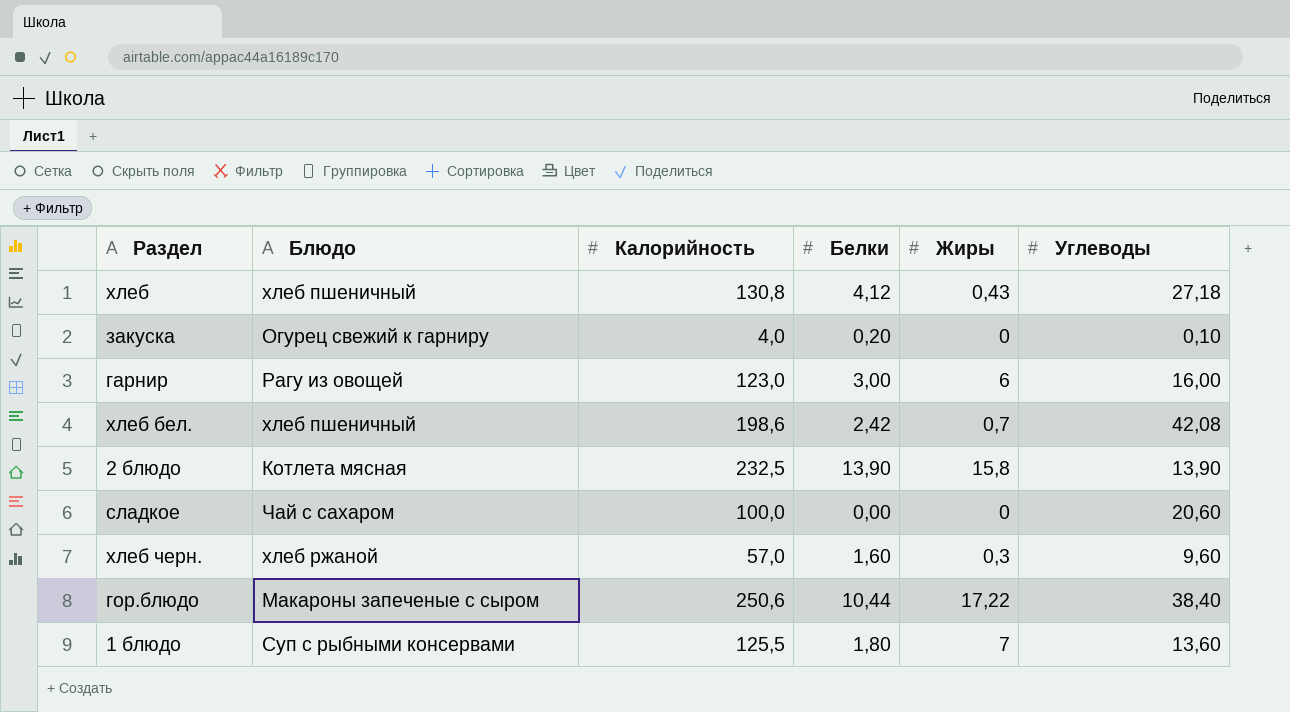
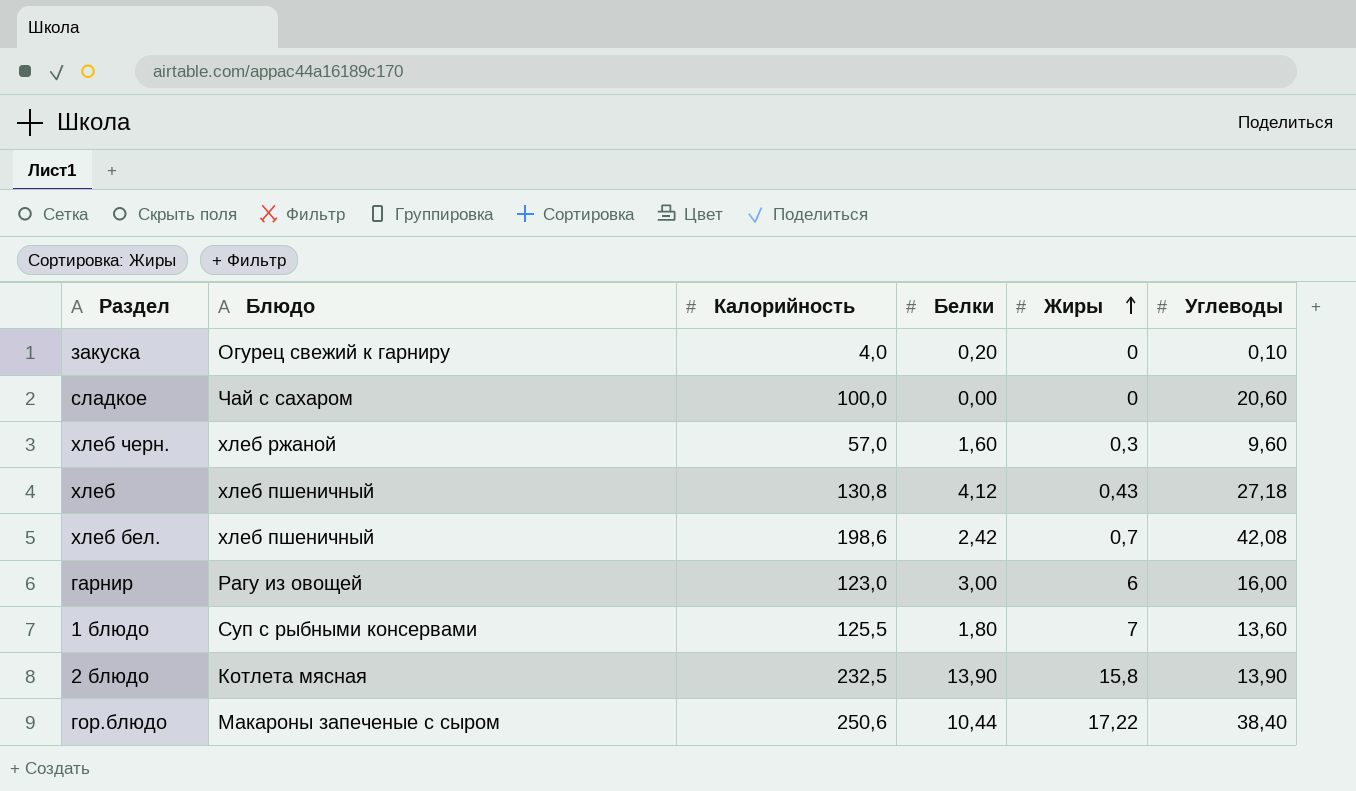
row order: none -> Жиры ascending

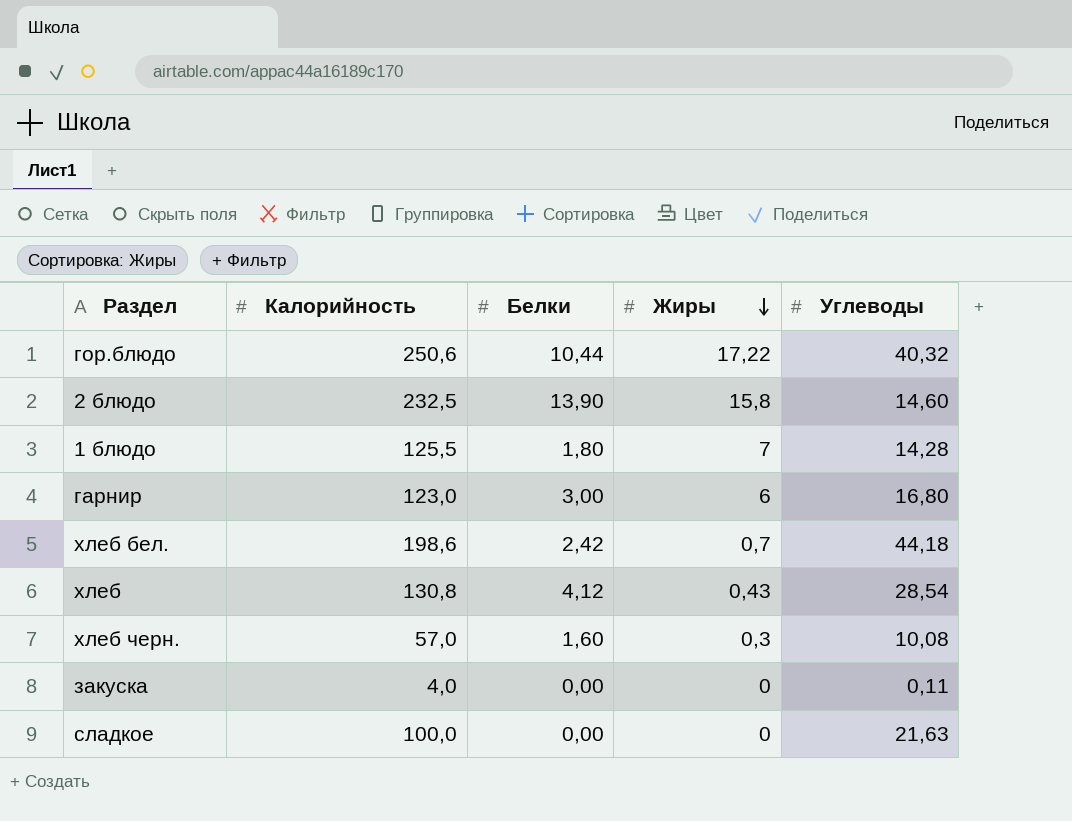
row order: Жиры ascending -> Жиры descending
column Блюдо | position: 2 -> none
гор.блюдо | Углеводы: 38,40 -> 40,32
2 блюдо | Углеводы: 13,90 -> 14,60
1 блюдо | Углеводы: 13,60 -> 14,28
гарнир | Углеводы: 16,00 -> 16,80
хлеб бел. | Углеводы: 42,08 -> 44,18
хлеб | Углеводы: 27,18 -> 28,54
хлеб черн. | Углеводы: 9,60 -> 10,08
закуска | Белки: 0,20 -> 0,00
закуска | Углеводы: 0,10 -> 0,11
сладкое | Углеводы: 20,60 -> 21,63

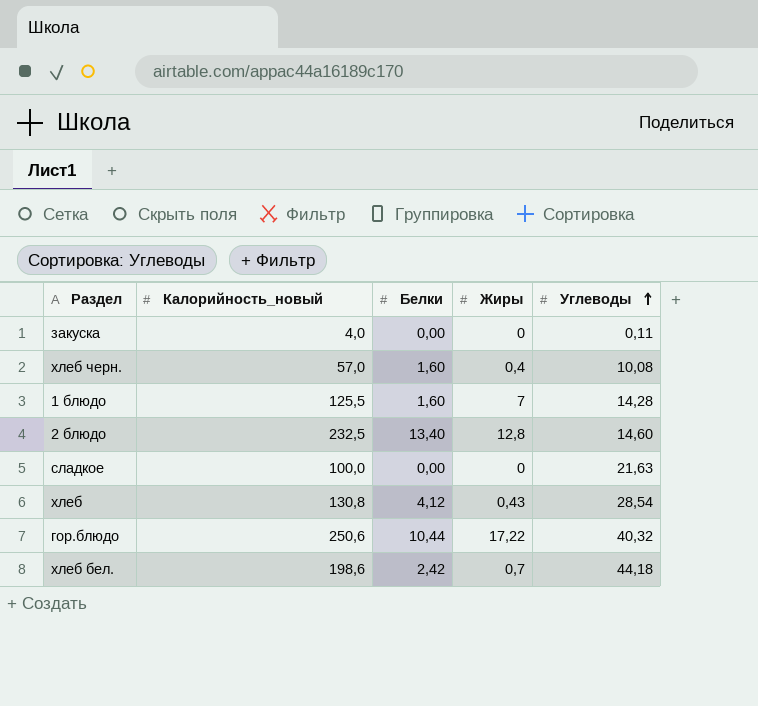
row order: Жиры descending -> Углеводы ascending
column name: Калорийность -> Калорийность_новый
row гарнир: 123,0 | 3,00 | 6 | 16,80 -> none
хлеб черн. | Жиры: 0,3 -> 0,4
1 блюдо | Белки: 1,80 -> 1,60
2 блюдо | Белки: 13,90 -> 13,40
2 блюдо | Жиры: 15,8 -> 12,8

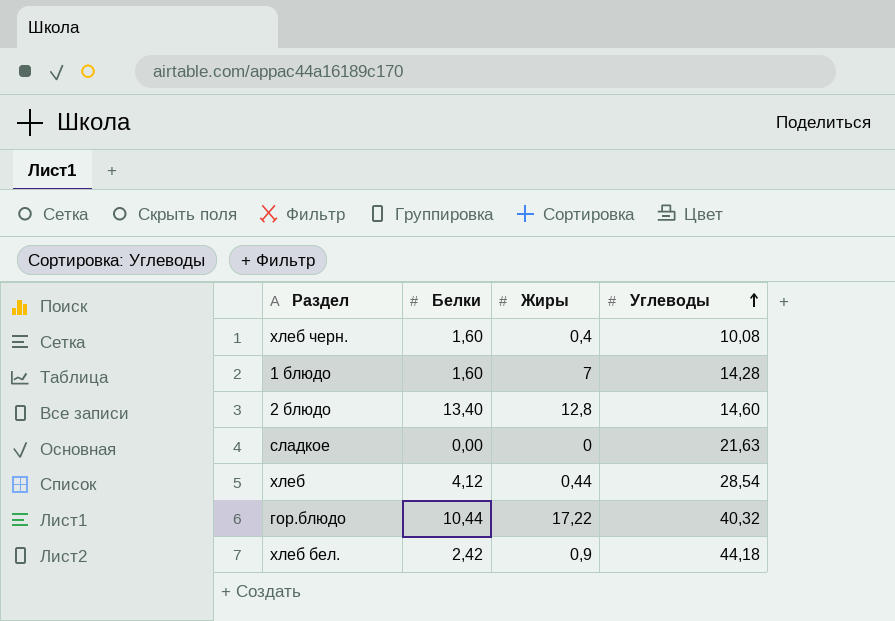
column Калорийность_новый | position: 2 -> none
row закуска: 4,0 | 0,00 | 0 | 0,11 -> none
хлеб | Жиры: 0,43 -> 0,44
хлеб бел. | Жиры: 0,7 -> 0,9

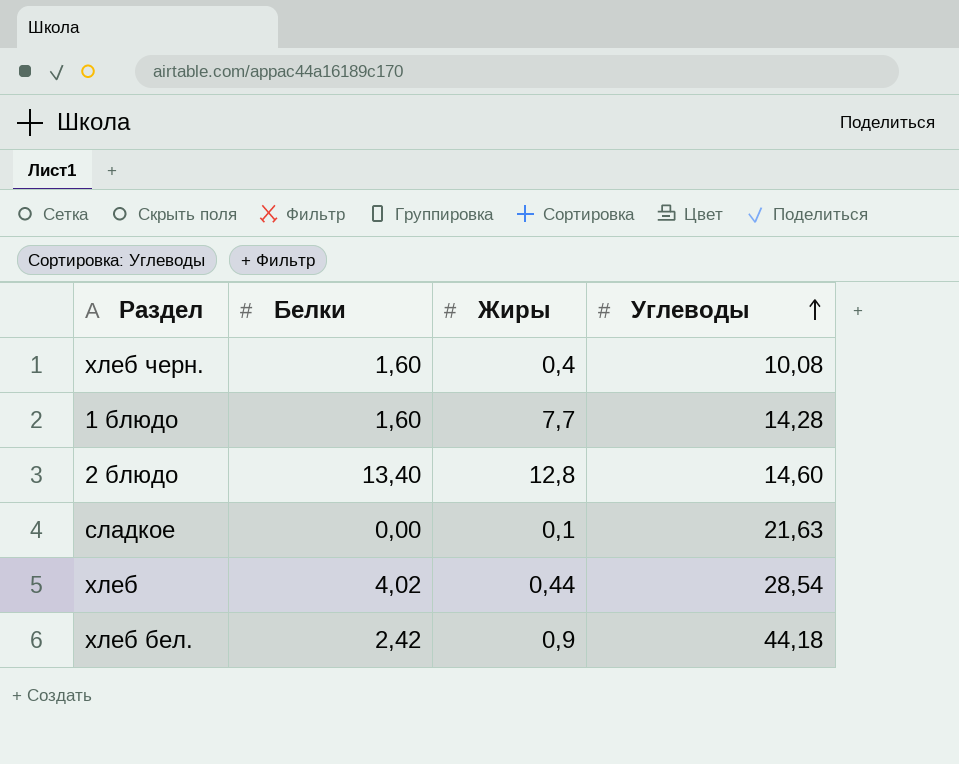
row гор.блюдо: 10,44 | 17,22 | 40,32 -> none
1 блюдо | Жиры: 7 -> 7,7
сладкое | Жиры: 0 -> 0,1
хлеб | Белки: 4,12 -> 4,02

